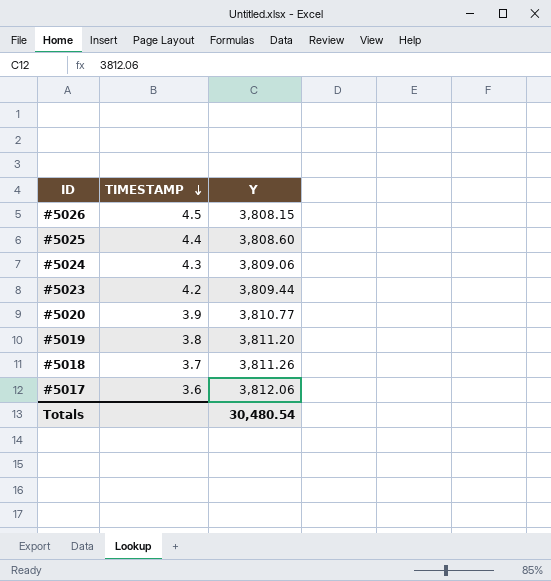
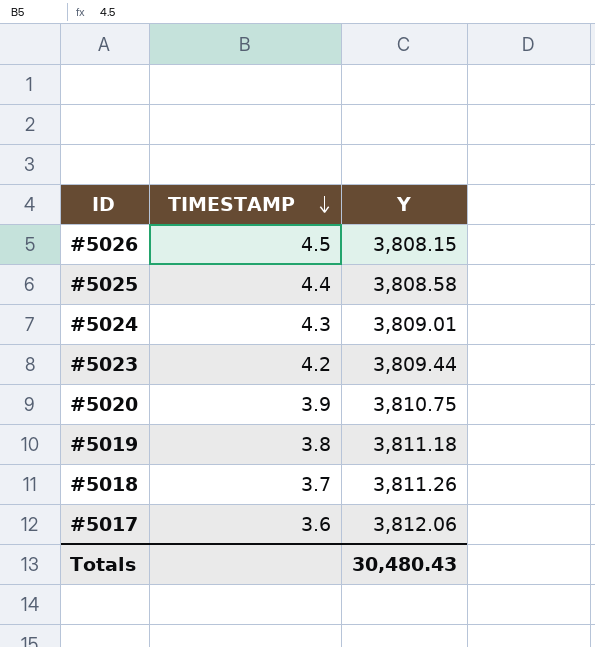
#5025 | Y: 3,808.60 -> 3,808.58
#5024 | Y: 3,809.06 -> 3,809.01
#5020 | Y: 3,810.77 -> 3,810.75
#5019 | Y: 3,811.20 -> 3,811.18
Totals | Y: 30,480.54 -> 30,480.43

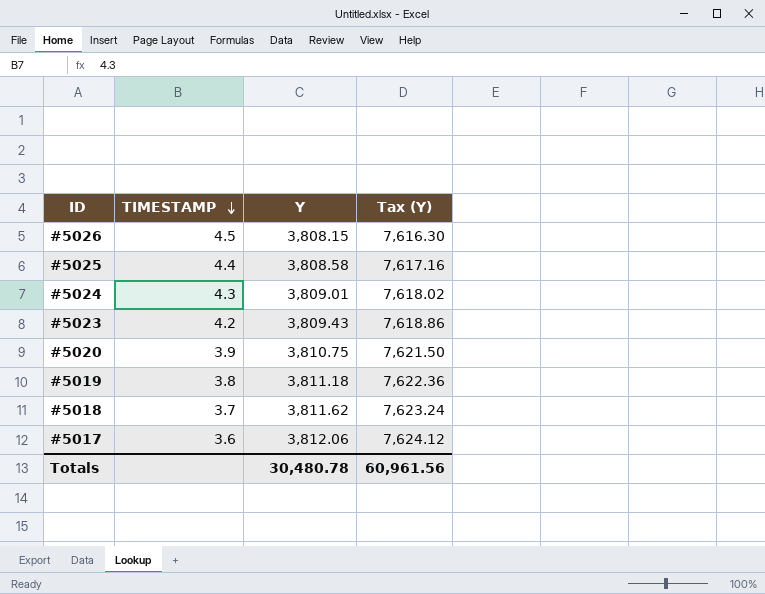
column Tax (Y) | formula: none -> [Y] * 2
#5023 | Y: 3,809.44 -> 3,809.43
#5018 | Y: 3,811.26 -> 3,811.62
Totals | Y: 30,480.43 -> 30,480.78

